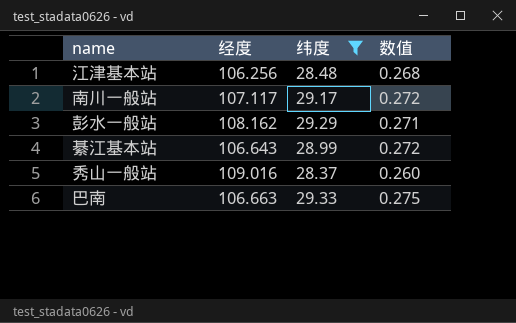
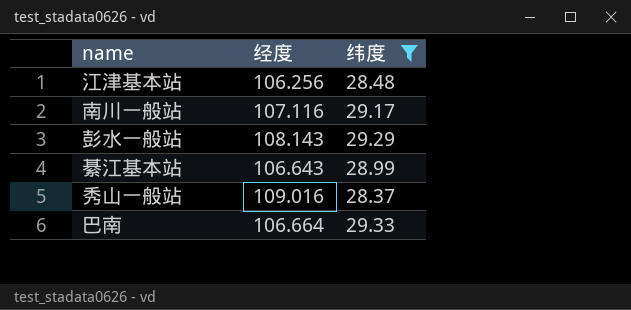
column 数值 | formula: [纬度] / [经度] -> none
南川一般站 | 经度: 107.117 -> 107.116
彭水一般站 | 经度: 108.162 -> 108.143
巴南 | 经度: 106.663 -> 106.664

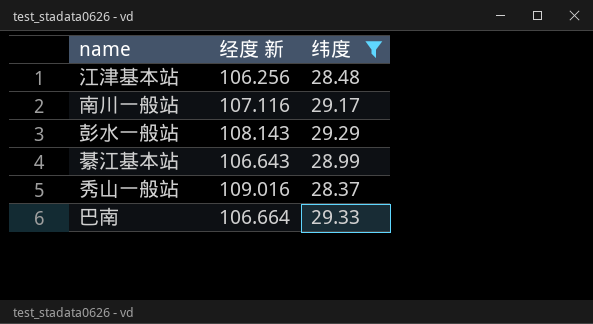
column name: 经度 -> 经度 新

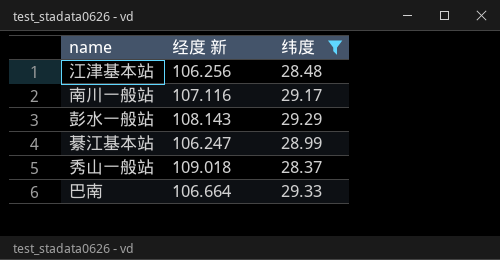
綦江基本站 | 经度 新: 106.643 -> 106.247
秀山一般站 | 经度 新: 109.016 -> 109.018

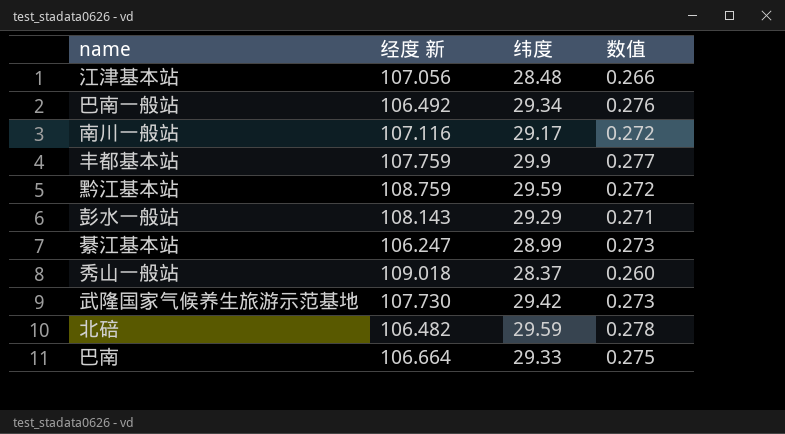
filter: 纬度 <= 29.33 -> none
column 数值 | formula: none -> [纬度] / [经度 新]
江津基本站 | 经度 新: 106.256 -> 107.056

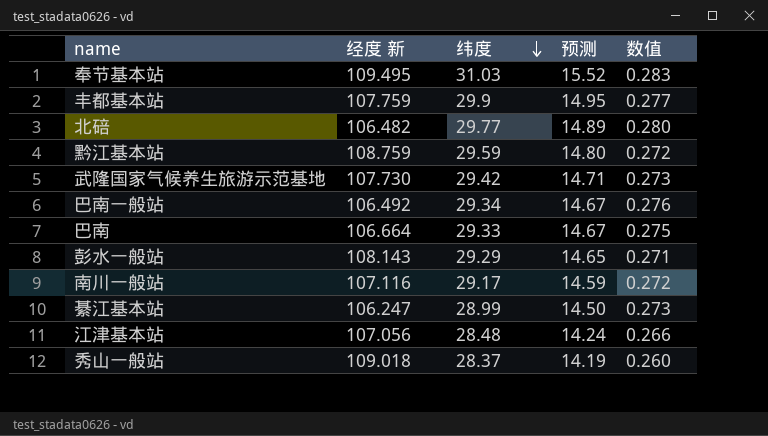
row order: none -> 纬度 descending
column 预测 | formula: none -> [纬度] * 0.5
row 奉节基本站: none -> 109.495 | 31.03 | 15.52 | 0.283
北碚 | 纬度: 29.59 -> 29.77
北碚 | 数值: 0.278 -> 0.280

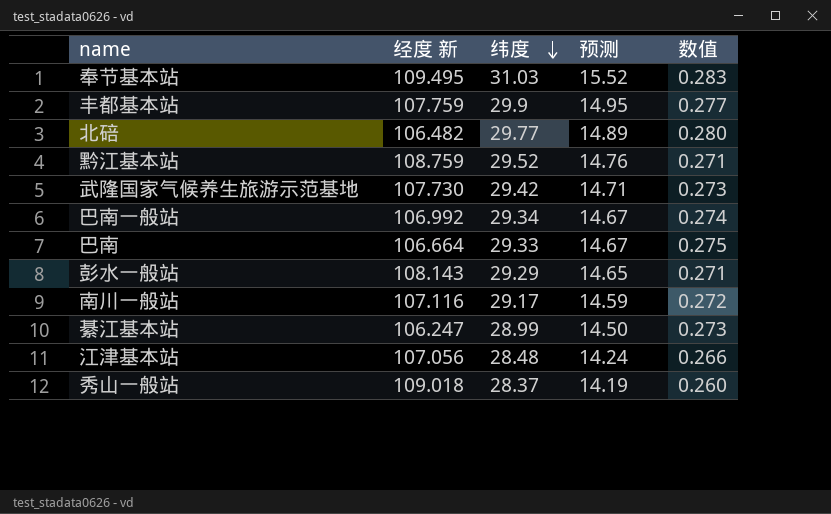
黔江基本站 | 纬度: 29.59 -> 29.52
黔江基本站 | 预测: 14.80 -> 14.76
黔江基本站 | 数值: 0.272 -> 0.271
巴南一般站 | 经度 新: 106.492 -> 106.992
巴南一般站 | 数值: 0.276 -> 0.274

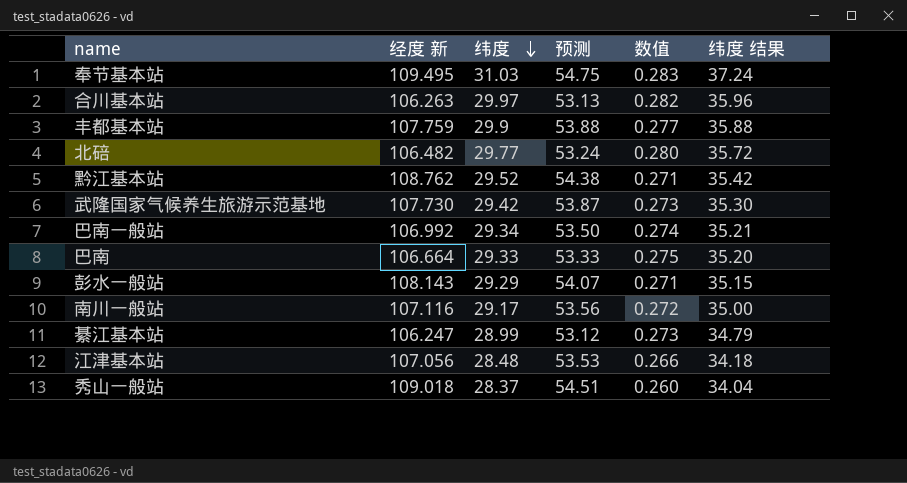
column 预测 | formula: [纬度] * 0.5 -> [经度 新] * 0.5
column 纬度 结果 | formula: none -> [纬度] * 1.2
row 合川基本站: none -> 106.263 | 29.97 | 53.13 | 0.282 | 35.96
黔江基本站 | 经度 新: 108.759 -> 108.762

